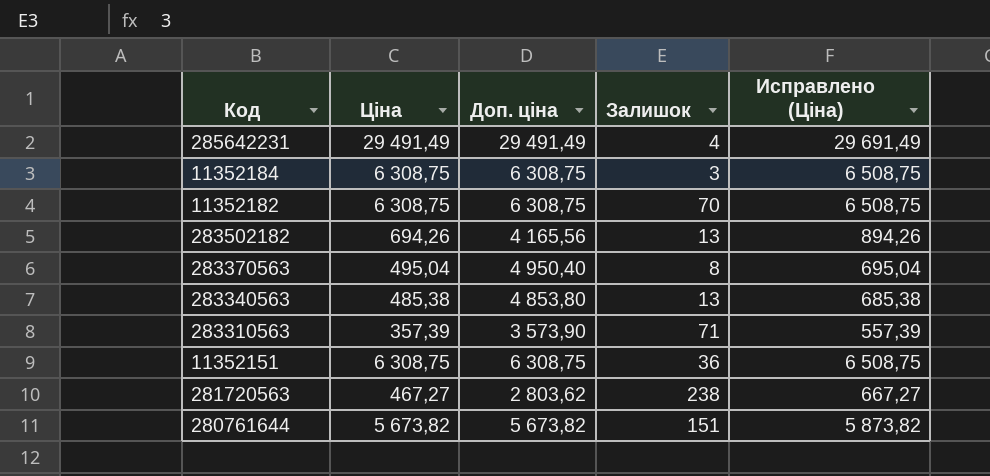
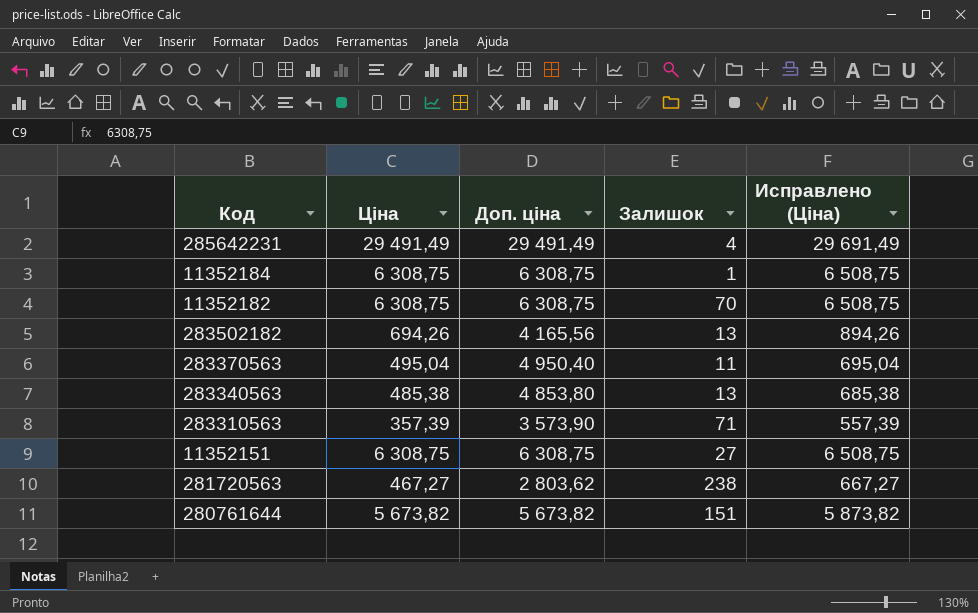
11352184 | Залишок: 3 -> 1
283370563 | Залишок: 8 -> 11
11352151 | Залишок: 36 -> 27

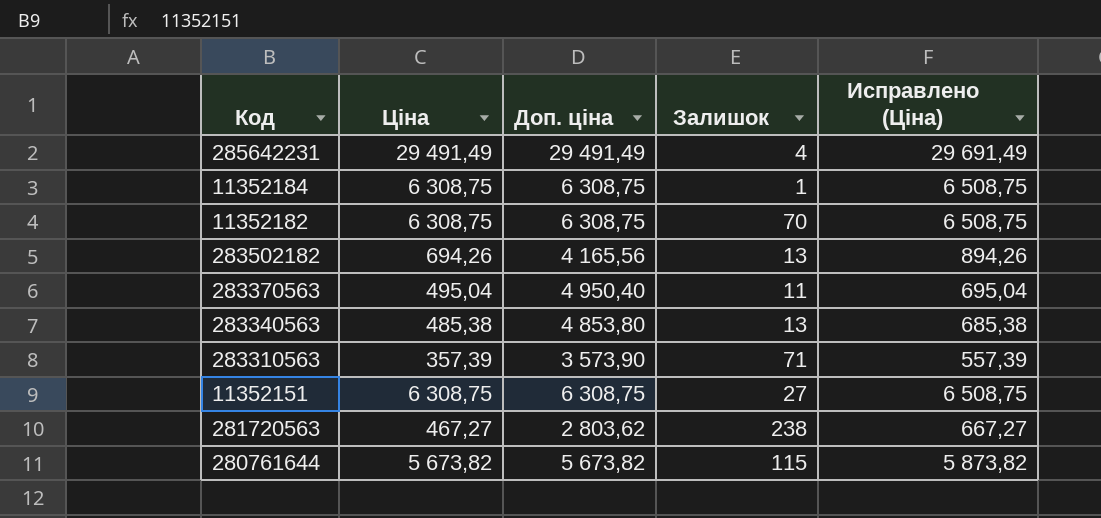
280761644 | Залишок: 151 -> 115

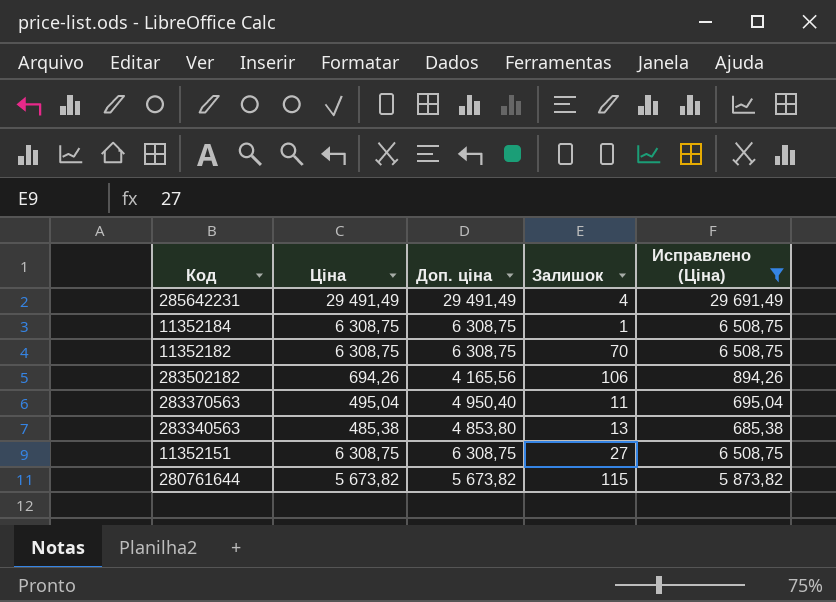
filter: none -> Исправлено (Ціна) >= 685,38
283502182 | Залишок: 13 -> 106

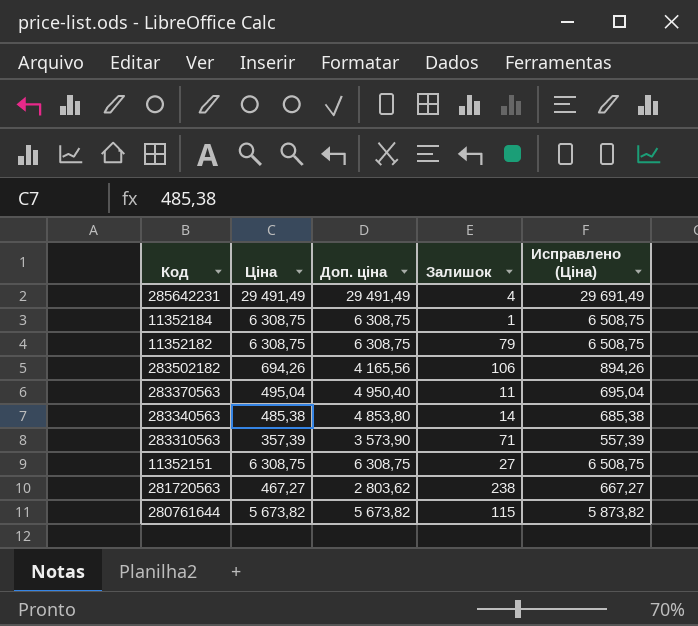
filter: Исправлено (Ціна) >= 685,38 -> none
11352182 | Залишок: 70 -> 79
283340563 | Залишок: 13 -> 14

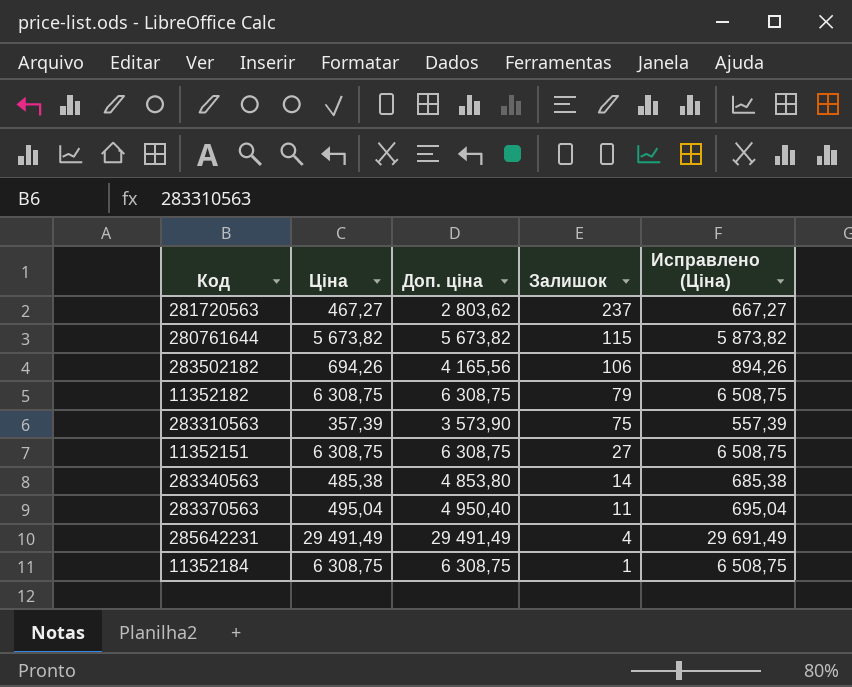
row order: none -> Залишок descending
281720563 | Залишок: 238 -> 237
283310563 | Залишок: 71 -> 75

